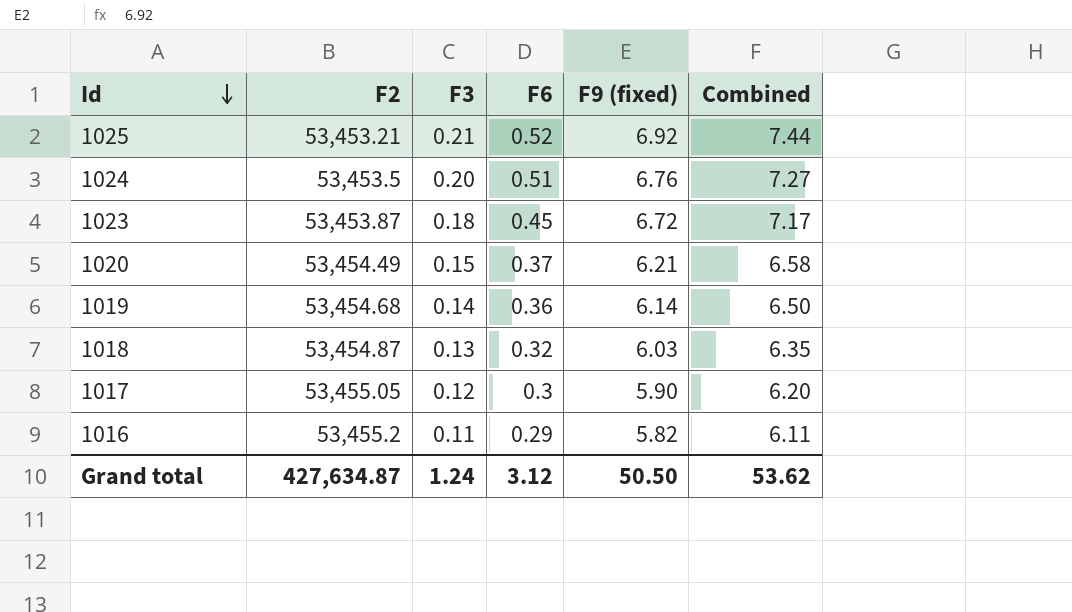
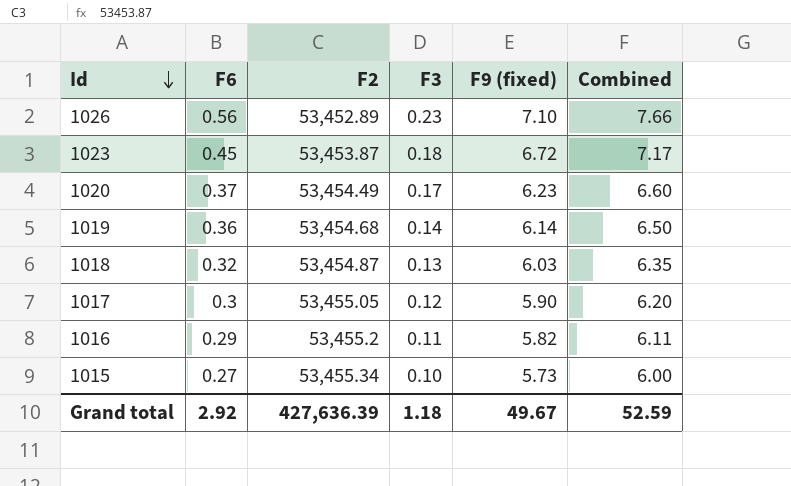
column F6 | position: 4 -> 2
row 1025: 53,453.21 | 0.21 | 0.52 | 6.92 | 7.44 -> none
row 1024: 53,453.5 | 0.20 | 0.51 | 6.76 | 7.27 -> none
row 1026: none -> 0.56 | 53,452.89 | 0.23 | 7.10 | 7.66
1020 | F3: 0.15 -> 0.17
1020 | F9 (fixed): 6.21 -> 6.23
1020 | Combined: 6.58 -> 6.60
row 1015: none -> 0.27 | 53,455.34 | 0.10 | 5.73 | 6.00
Grand total | F6: 3.12 -> 2.92
Grand total | F2: 427,634.87 -> 427,636.39
Grand total | F3: 1.24 -> 1.18
Grand total | F9 (fixed): 50.50 -> 49.67
Grand total | Combined: 53.62 -> 52.59

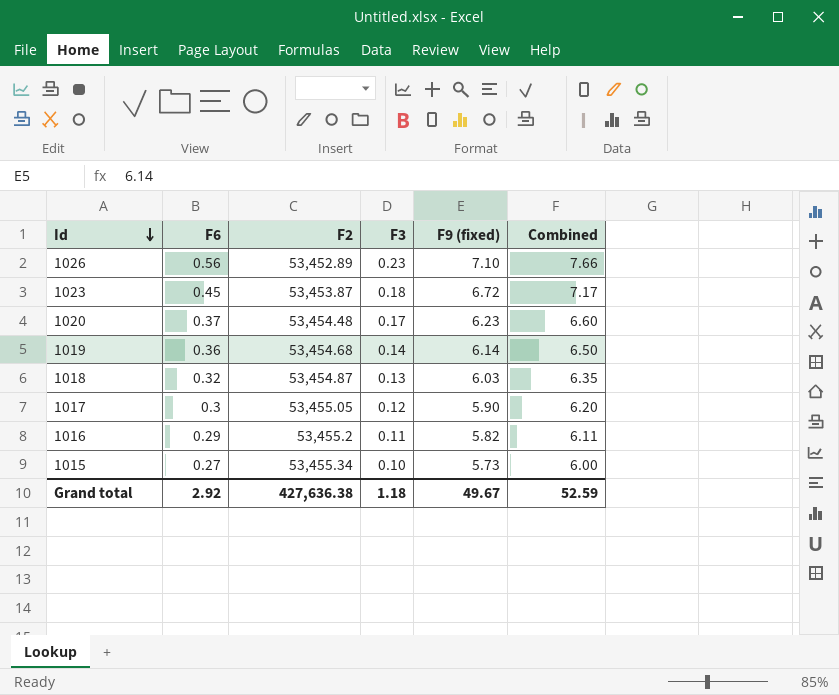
1020 | F2: 53,454.49 -> 53,454.48
Grand total | F2: 427,636.39 -> 427,636.38

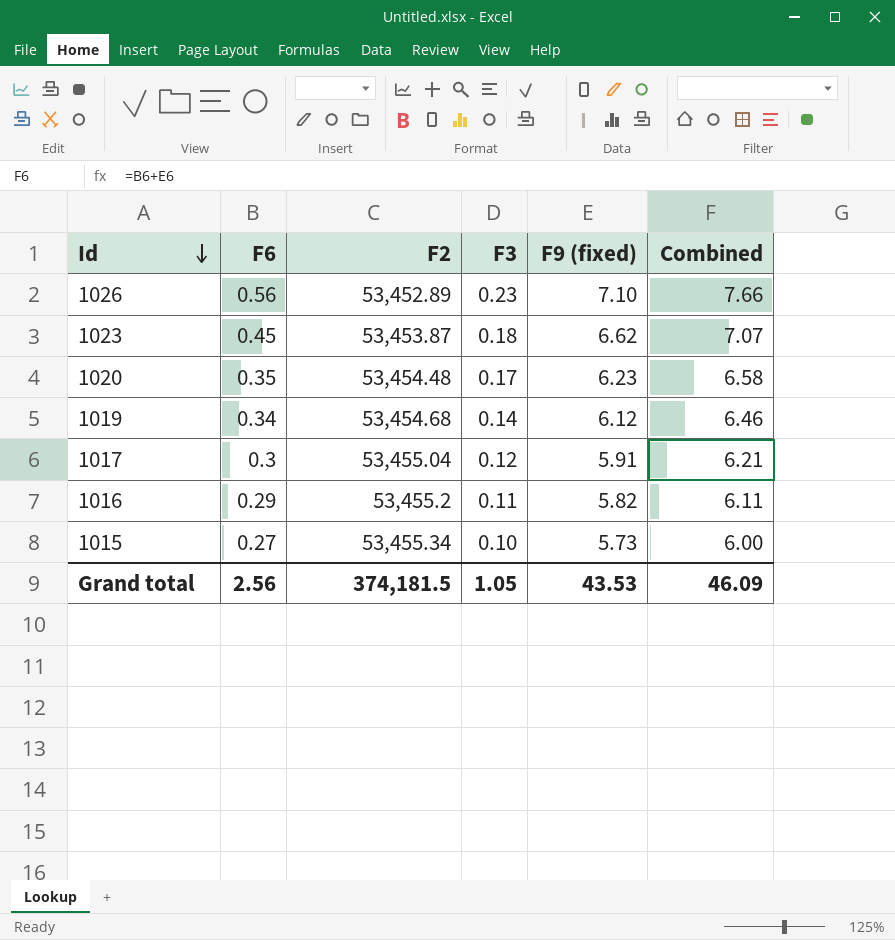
row 1018: 0.32 | 53,454.87 | 0.13 | 6.03 | 6.35 -> none
1023 | F9 (fixed): 6.72 -> 6.62
1023 | Combined: 7.17 -> 7.07
1020 | F6: 0.37 -> 0.35
1020 | Combined: 6.60 -> 6.58
1019 | F6: 0.36 -> 0.34
1019 | F9 (fixed): 6.14 -> 6.12
1019 | Combined: 6.50 -> 6.46
1017 | F2: 53,455.05 -> 53,455.04
1017 | F9 (fixed): 5.90 -> 5.91
1017 | Combined: 6.20 -> 6.21
Grand total | F6: 2.92 -> 2.56
Grand total | F2: 427,636.38 -> 374,181.5
Grand total | F3: 1.18 -> 1.05
Grand total | F9 (fixed): 49.67 -> 43.53
Grand total | Combined: 52.59 -> 46.09

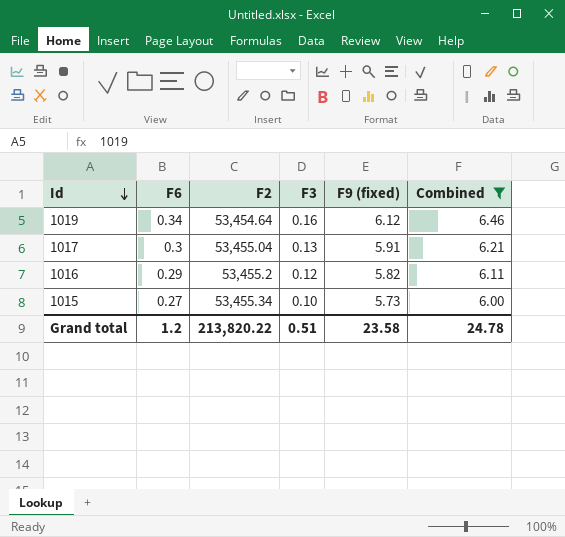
filter: none -> Combined <= 6.46
1019 | F2: 53,454.68 -> 53,454.64
1019 | F3: 0.14 -> 0.16
1017 | F3: 0.12 -> 0.13
1016 | F3: 0.11 -> 0.12
Grand total | F6: 2.56 -> 1.2
Grand total | F2: 374,181.5 -> 213,820.22
Grand total | F3: 1.05 -> 0.51
Grand total | F9 (fixed): 43.53 -> 23.58
Grand total | Combined: 46.09 -> 24.78

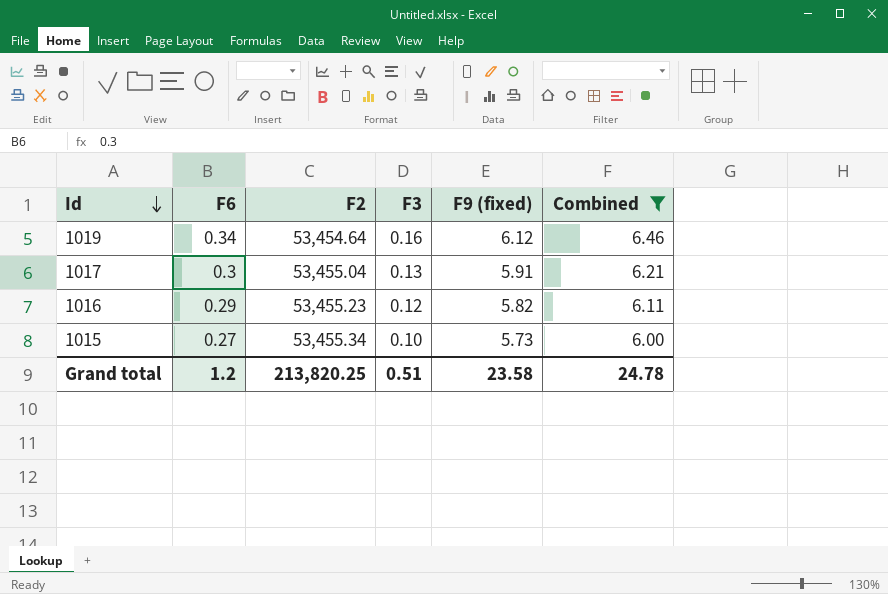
1016 | F2: 53,455.2 -> 53,455.23
Grand total | F2: 213,820.22 -> 213,820.25

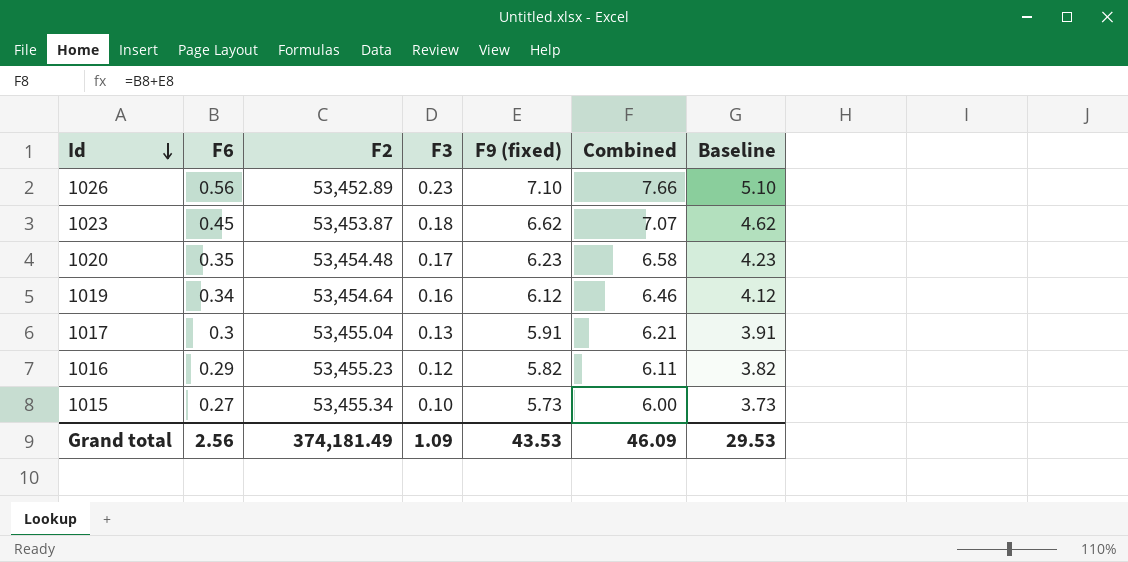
filter: Combined <= 6.46 -> none
column Baseline | formula: none -> [F9 (fixed)] - 2
Grand total | F6: 1.2 -> 2.56
Grand total | F2: 213,820.25 -> 374,181.49
Grand total | F3: 0.51 -> 1.09
Grand total | F9 (fixed): 23.58 -> 43.53
Grand total | Combined: 24.78 -> 46.09

